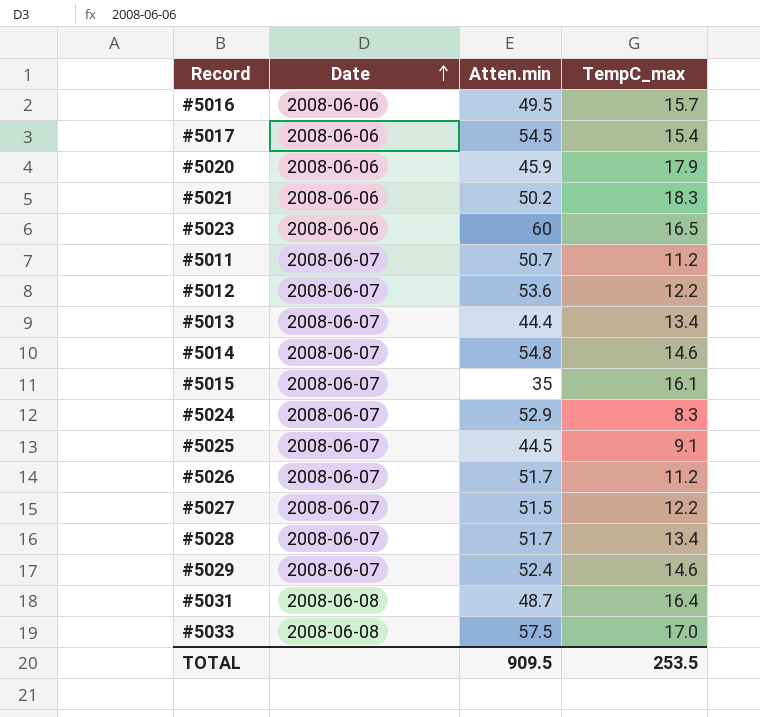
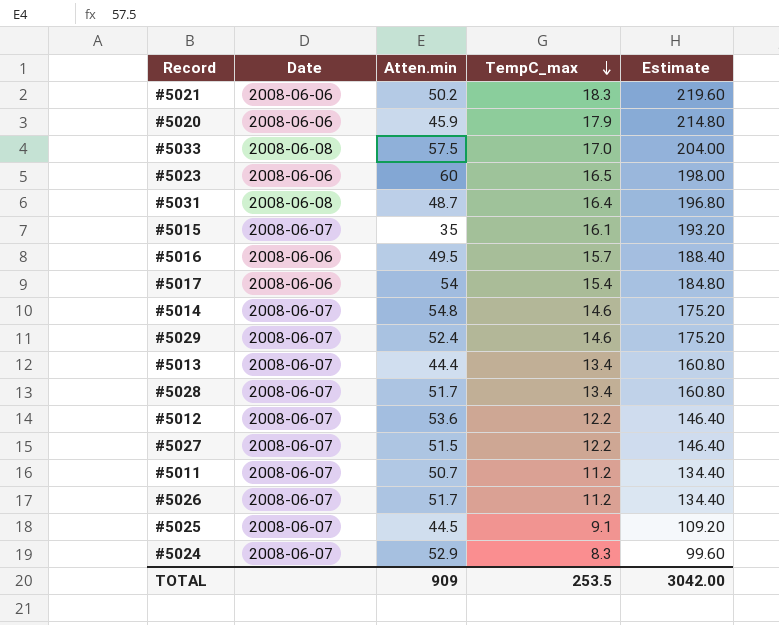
row order: Date ascending -> TempC_max descending
column Estimate | formula: none -> [TempC_max] * 12
#5017 | Atten.min: 54.5 -> 54
TOTAL | Atten.min: 909.5 -> 909

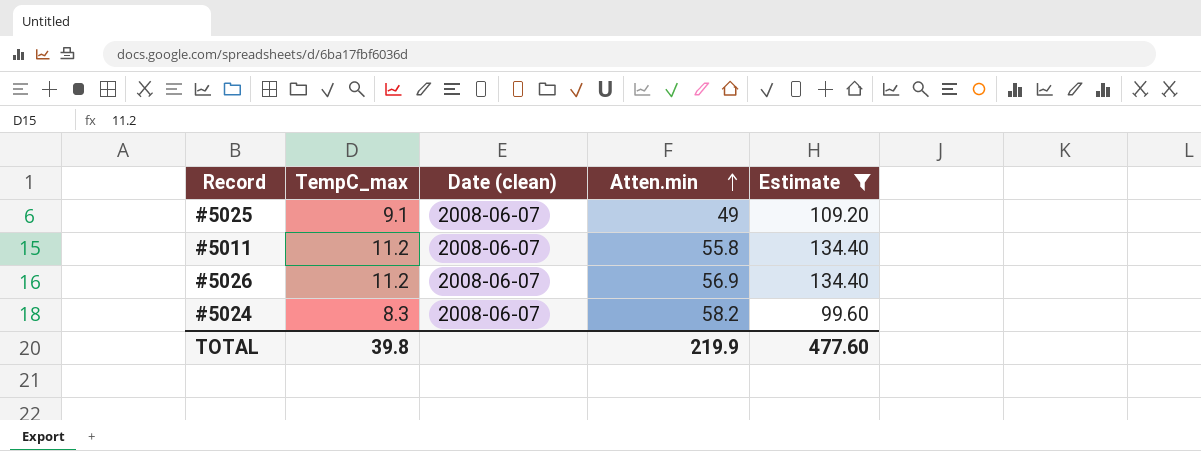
filter: none -> Estimate <= 134.40
row order: TempC_max descending -> Atten.min ascending
column TempC_max | position: 4 -> 2
column name: Date -> Date (clean)
#5025 | Atten.min: 44.5 -> 49
#5011 | Atten.min: 50.7 -> 55.8
#5026 | Atten.min: 51.7 -> 56.9
#5024 | Atten.min: 52.9 -> 58.2
TOTAL | TempC_max: 253.5 -> 39.8
TOTAL | Atten.min: 909 -> 219.9
TOTAL | Estimate: 3042.00 -> 477.60

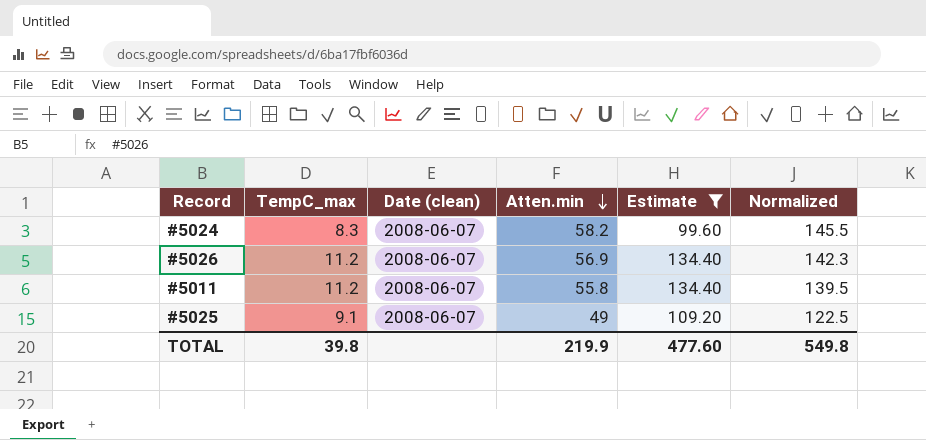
row order: Atten.min ascending -> Atten.min descending
column Normalized | formula: none -> [Atten.min] * 2.5

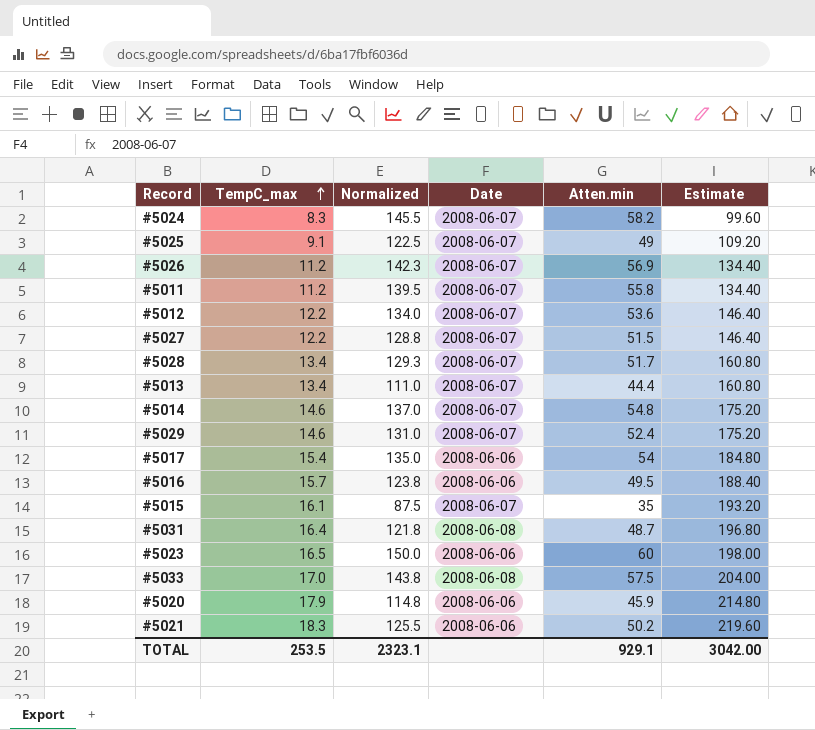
filter: Estimate <= 134.40 -> none
row order: Atten.min descending -> TempC_max ascending
column Normalized | position: 6 -> 3
column name: Date (clean) -> Date
TOTAL | TempC_max: 39.8 -> 253.5
TOTAL | Normalized: 549.8 -> 2323.1
TOTAL | Atten.min: 219.9 -> 929.1
TOTAL | Estimate: 477.60 -> 3042.00

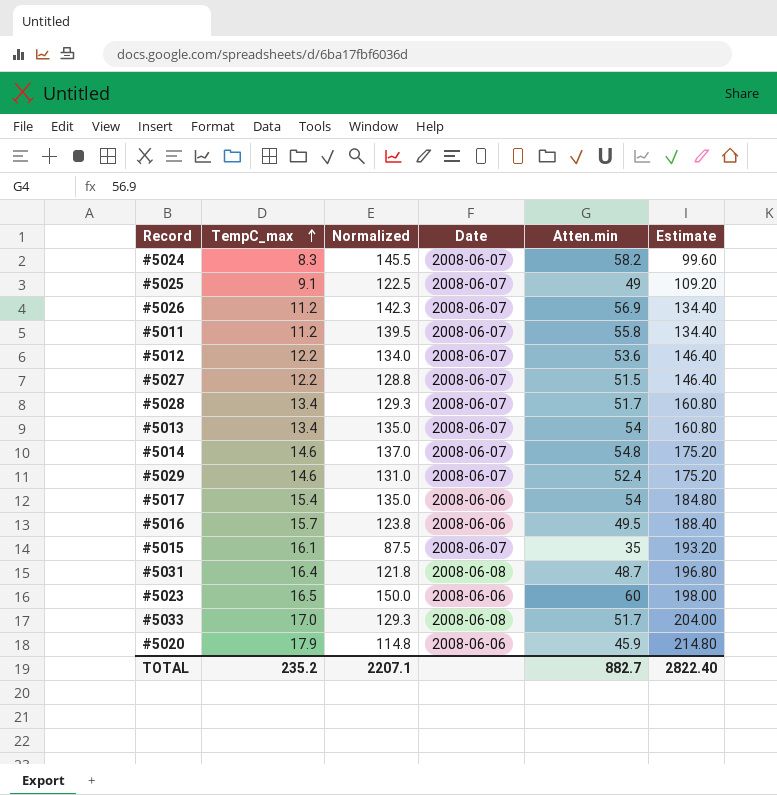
row #5021: 18.3 | 125.5 | 2008-06-06 | 50.2 | 219.60 -> none
#5013 | Normalized: 111.0 -> 135.0
#5013 | Atten.min: 44.4 -> 54
#5033 | Normalized: 143.8 -> 129.3
#5033 | Atten.min: 57.5 -> 51.7
TOTAL | TempC_max: 253.5 -> 235.2
TOTAL | Normalized: 2323.1 -> 2207.1
TOTAL | Atten.min: 929.1 -> 882.7
TOTAL | Estimate: 3042.00 -> 2822.40

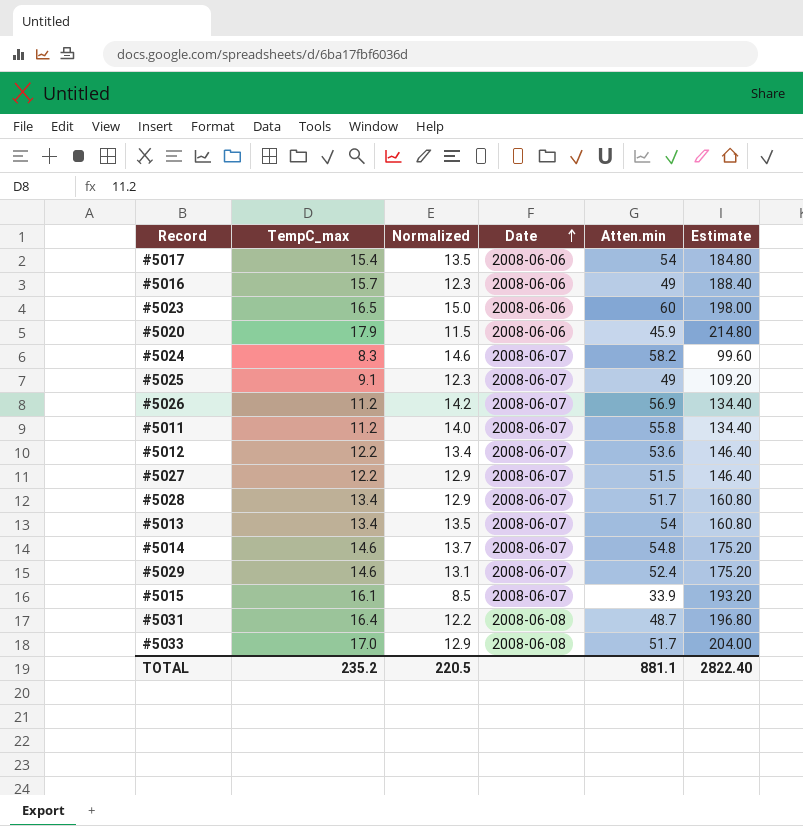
row order: TempC_max ascending -> Date ascending
column Normalized | formula: [Atten.min] * 2.5 -> [Atten.min] * 0.25
#5016 | Atten.min: 49.5 -> 49
#5015 | Atten.min: 35 -> 33.9
TOTAL | Normalized: 2207.1 -> 220.5
TOTAL | Atten.min: 882.7 -> 881.1

